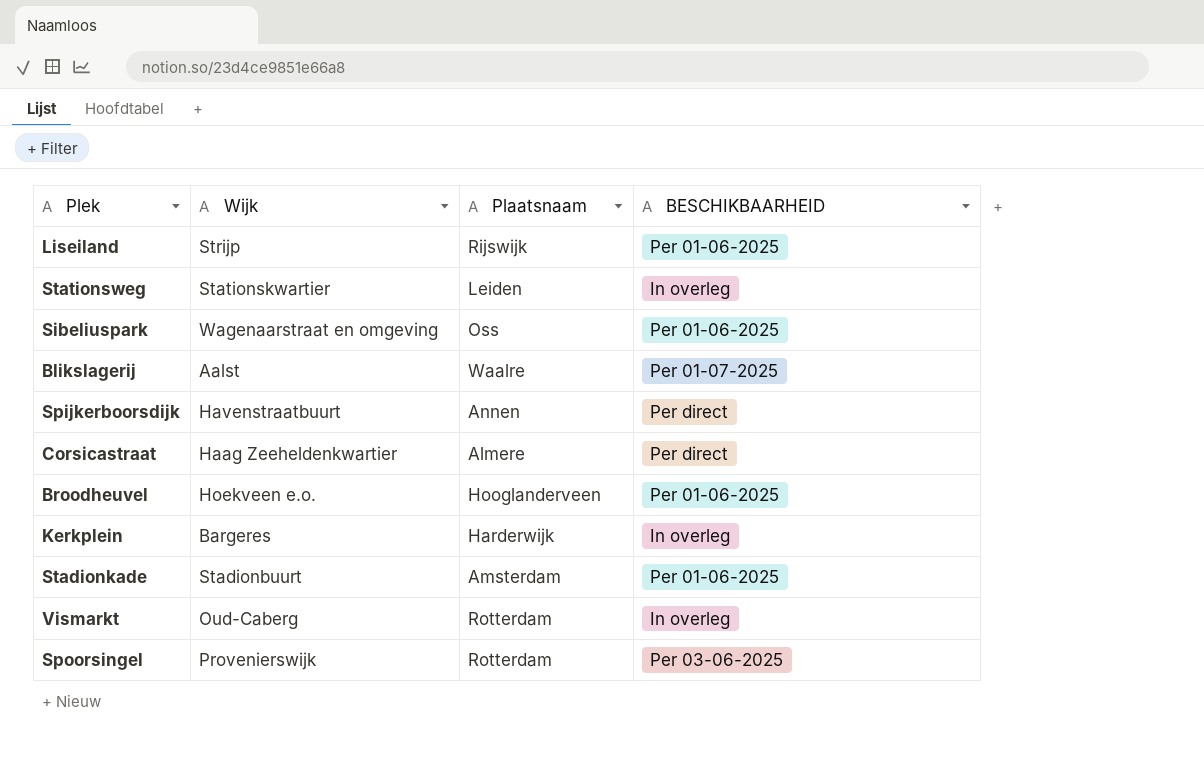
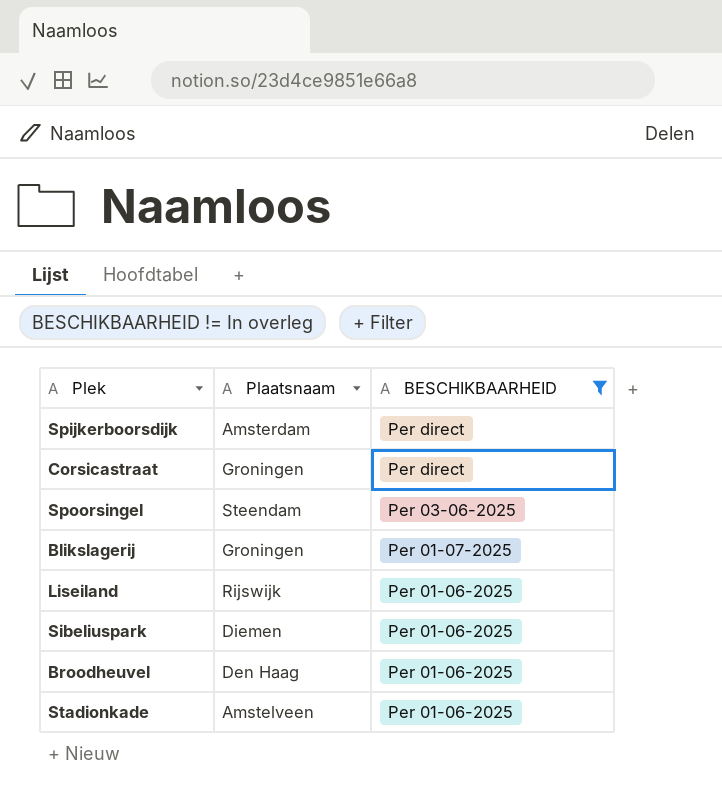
filter: none -> BESCHIKBAARHEID != In overleg
row order: none -> BESCHIKBAARHEID descending
column Wijk | position: 2 -> none
Spijkerboorsdijk | Plaatsnaam: Annen -> Amsterdam
Corsicastraat | Plaatsnaam: Almere -> Groningen
Spoorsingel | Plaatsnaam: Rotterdam -> Steendam
Blikslagerij | Plaatsnaam: Waalre -> Groningen
Sibeliuspark | Plaatsnaam: Oss -> Diemen
Broodheuvel | Plaatsnaam: Hooglanderveen -> Den Haag
Stadionkade | Plaatsnaam: Amsterdam -> Amstelveen

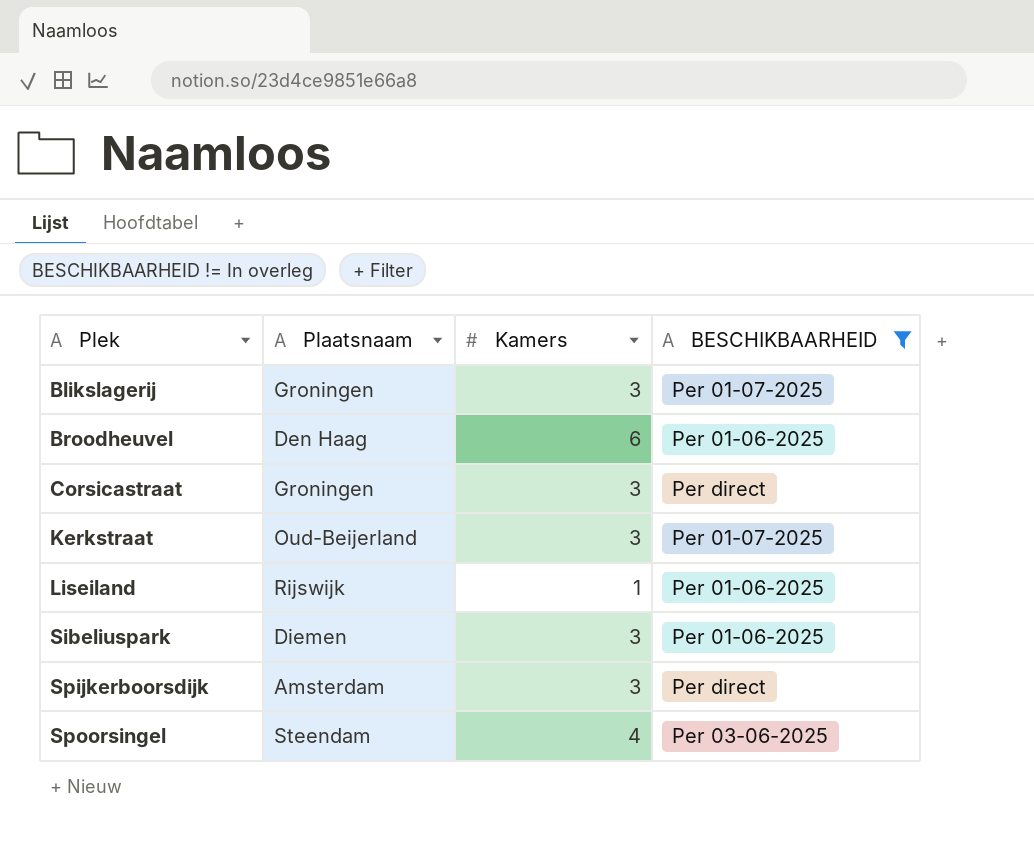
row order: BESCHIKBAARHEID descending -> Plek ascending
column Kamers | position: none -> 3
row Stadionkade: Amstelveen | Per 01-06-2025 -> none
row Kerkstraat: none -> Oud-Beijerland | 3 | Per 01-07-2025

